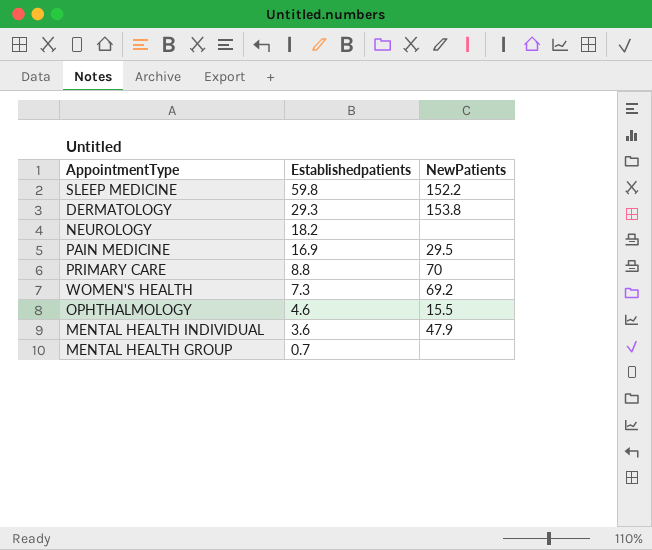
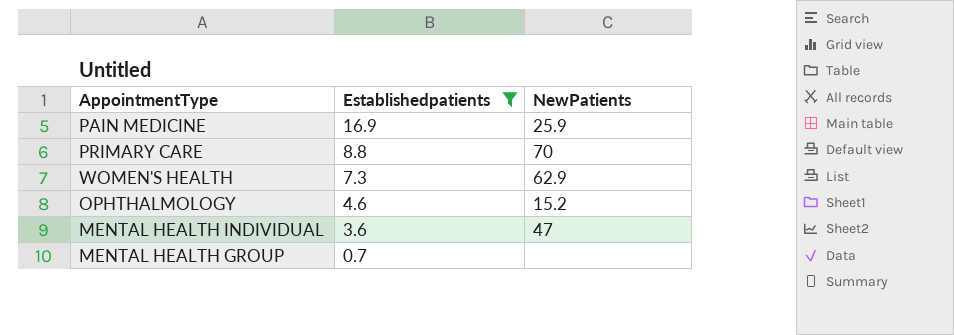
filter: none -> Establishedpatients <= 16.9
PAIN MEDICINE | NewPatients: 29.5 -> 25.9
WOMEN'S HEALTH | NewPatients: 69.2 -> 62.9
OPHTHALMOLOGY | NewPatients: 15.5 -> 15.2
MENTAL HEALTH INDIVIDUAL | NewPatients: 47.9 -> 47

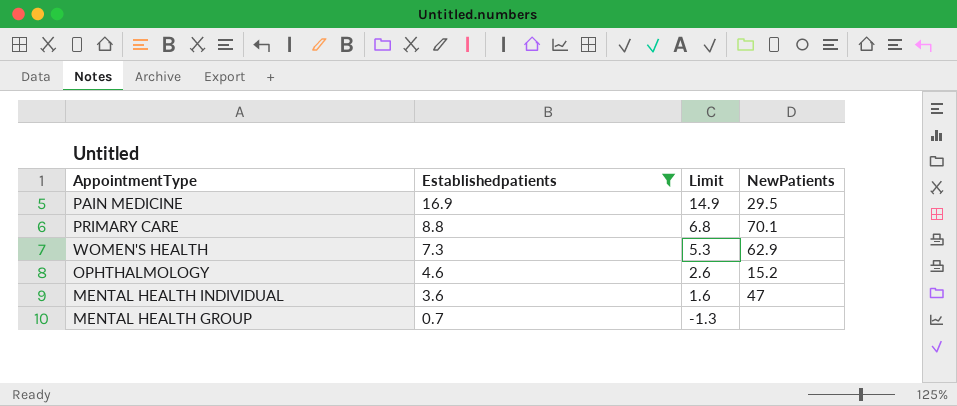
column Limit | formula: none -> [Establishedpatients] - 2
PAIN MEDICINE | NewPatients: 25.9 -> 29.5
PRIMARY CARE | NewPatients: 70 -> 70.1

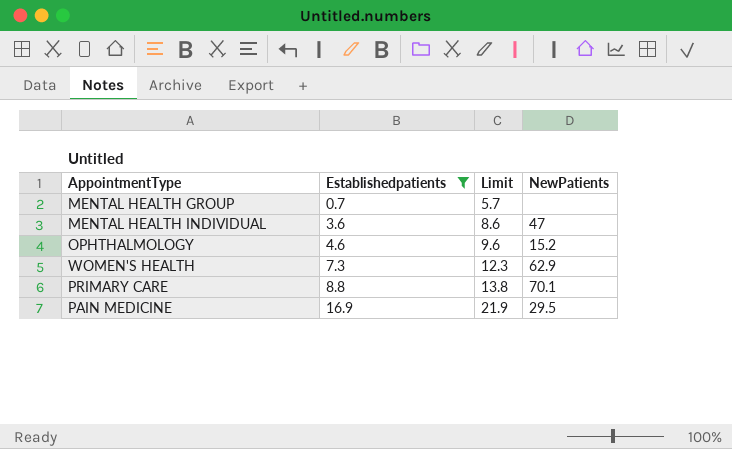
row order: Establishedpatients descending -> Establishedpatients ascending
column Limit | formula: [Establishedpatients] - 2 -> [Establishedpatients] + 5

